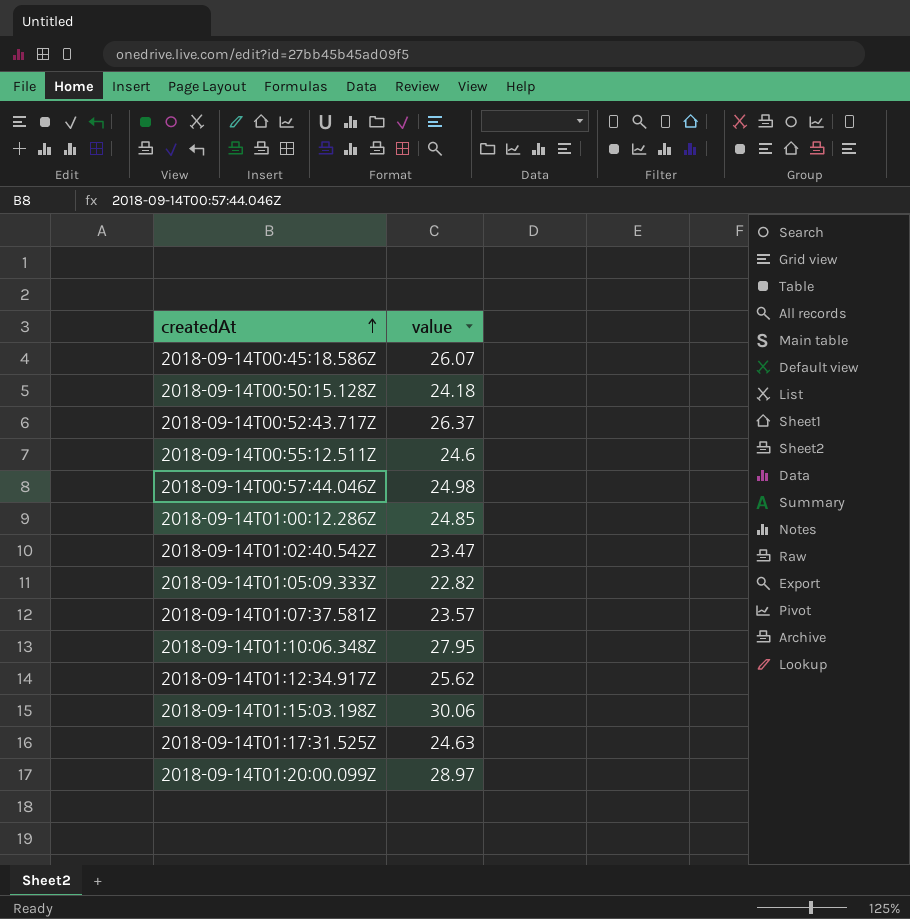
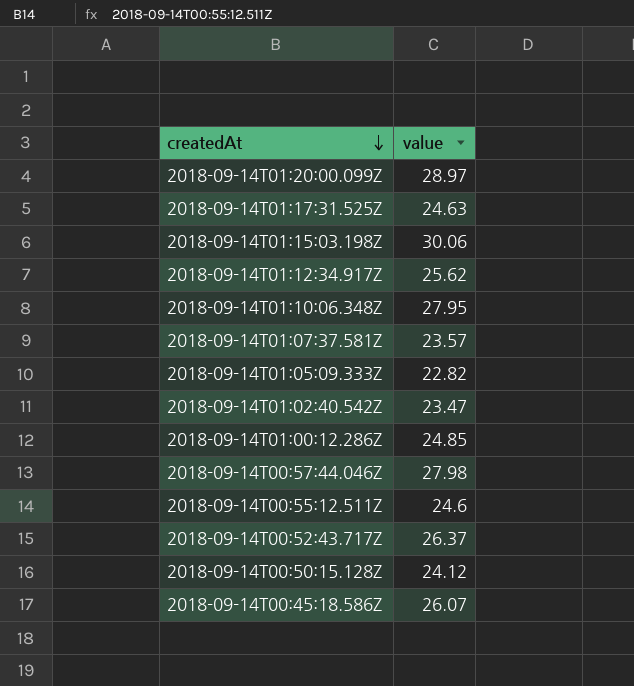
row order: createdAt ascending -> createdAt descending
2018-09-14T00:57:44.046Z | value: 24.98 -> 27.98
2018-09-14T00:50:15.128Z | value: 24.18 -> 24.12

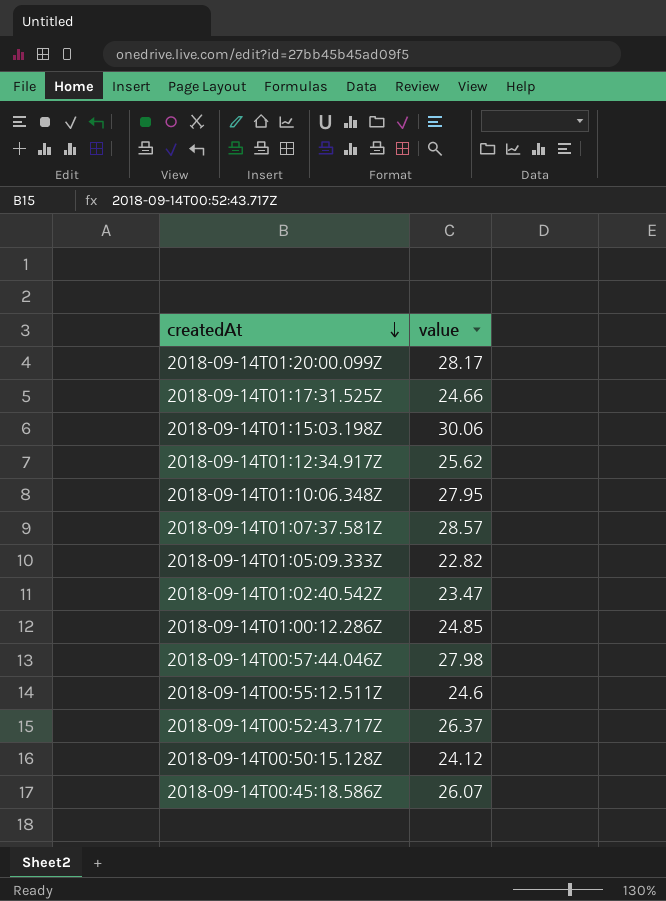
2018-09-14T01:20:00.099Z | value: 28.97 -> 28.17
2018-09-14T01:17:31.525Z | value: 24.63 -> 24.66
2018-09-14T01:07:37.581Z | value: 23.57 -> 28.57

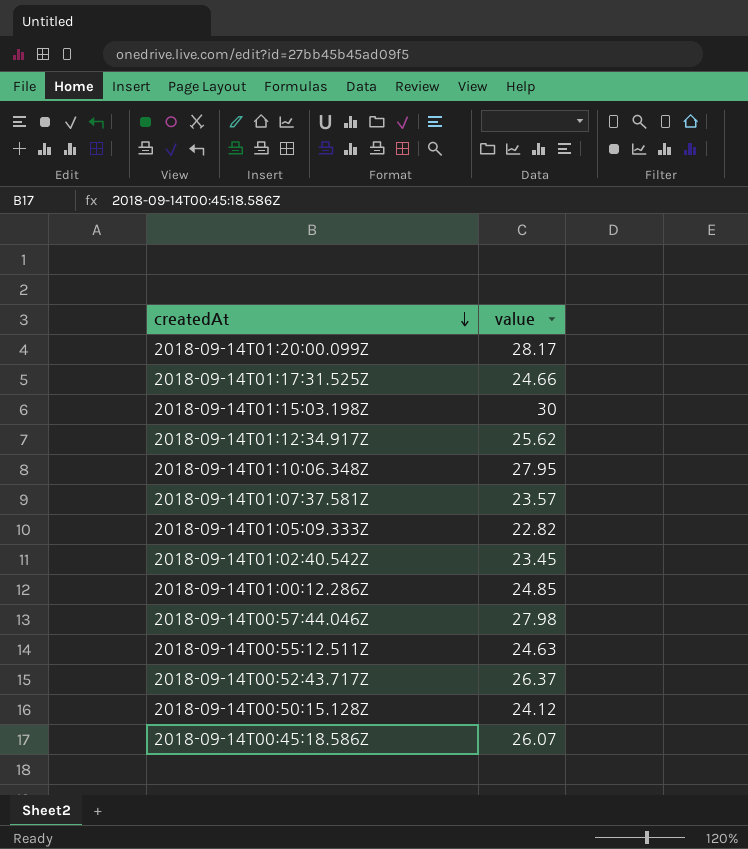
2018-09-14T01:15:03.198Z | value: 30.06 -> 30
2018-09-14T01:07:37.581Z | value: 28.57 -> 23.57
2018-09-14T01:02:40.542Z | value: 23.47 -> 23.45
2018-09-14T00:55:12.511Z | value: 24.6 -> 24.63

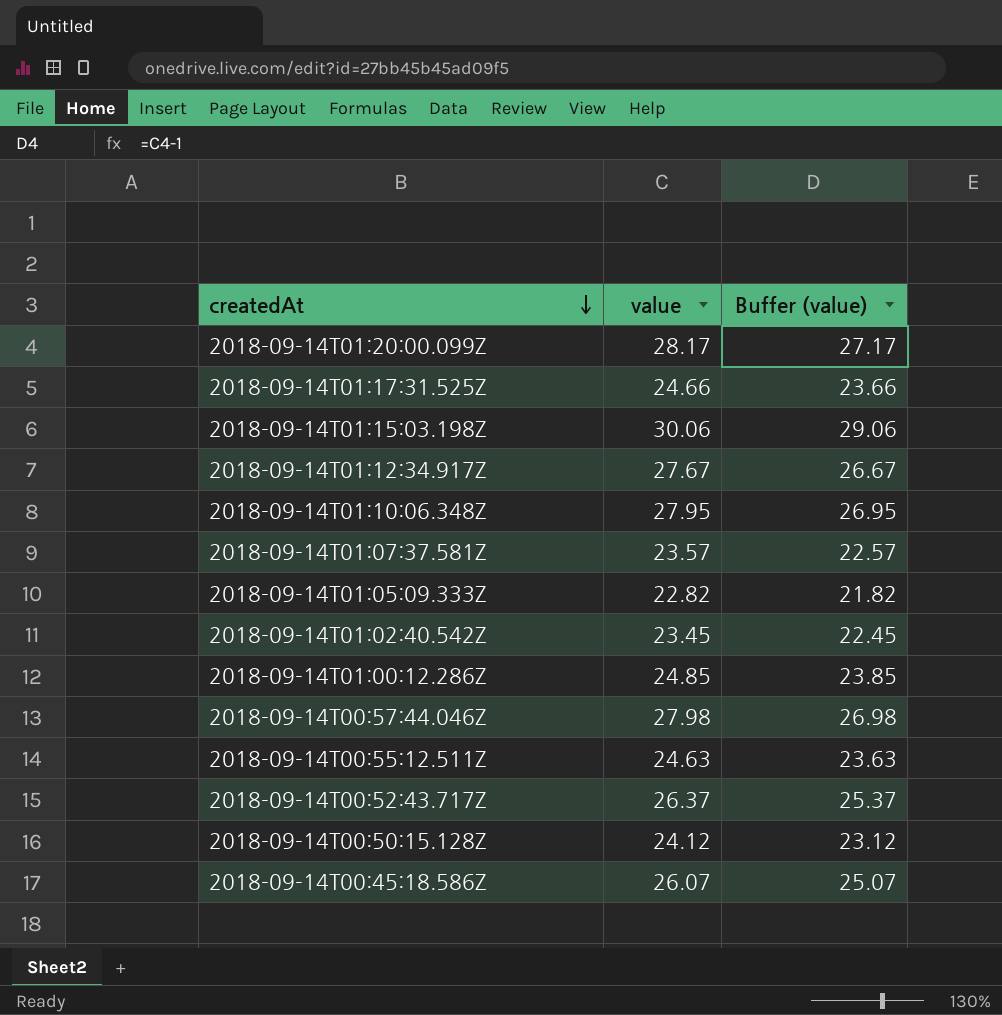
column Buffer (value) | formula: none -> [value] - 1
2018-09-14T01:15:03.198Z | value: 30 -> 30.06
2018-09-14T01:12:34.917Z | value: 25.62 -> 27.67

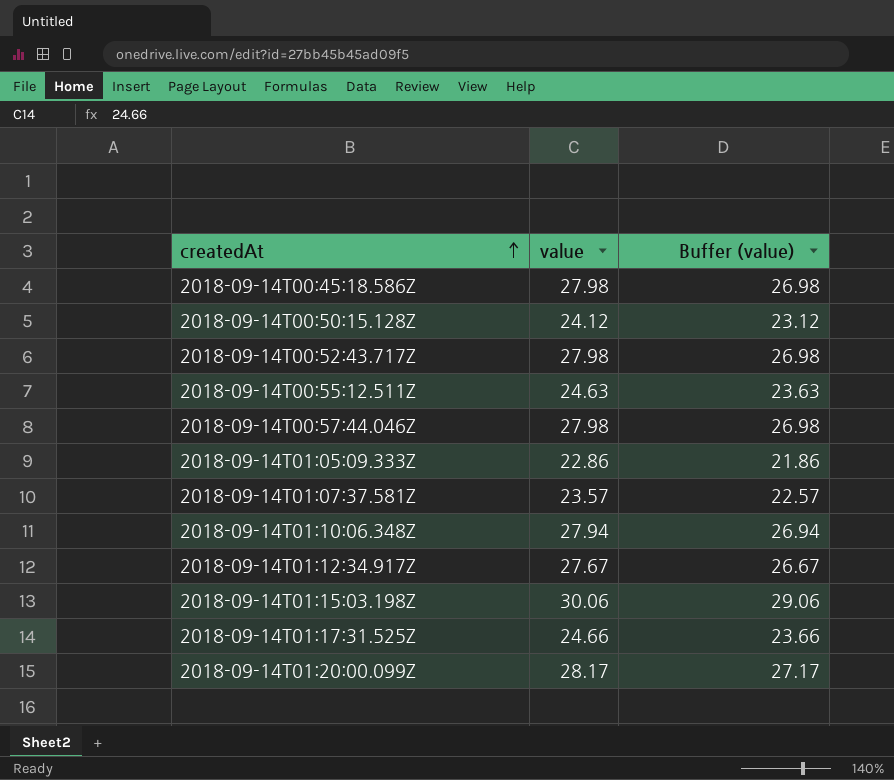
row order: createdAt descending -> createdAt ascending
row 2018-09-14T01:02:40.542Z: 23.45 | 22.45 -> none
row 2018-09-14T01:00:12.286Z: 24.85 | 23.85 -> none
2018-09-14T00:45:18.586Z | value: 26.07 -> 27.98
2018-09-14T00:45:18.586Z | Buffer (value): 25.07 -> 26.98
2018-09-14T00:52:43.717Z | value: 26.37 -> 27.98
2018-09-14T00:52:43.717Z | Buffer (value): 25.37 -> 26.98
2018-09-14T01:05:09.333Z | value: 22.82 -> 22.86
2018-09-14T01:05:09.333Z | Buffer (value): 21.82 -> 21.86
2018-09-14T01:10:06.348Z | value: 27.95 -> 27.94
2018-09-14T01:10:06.348Z | Buffer (value): 26.95 -> 26.94

